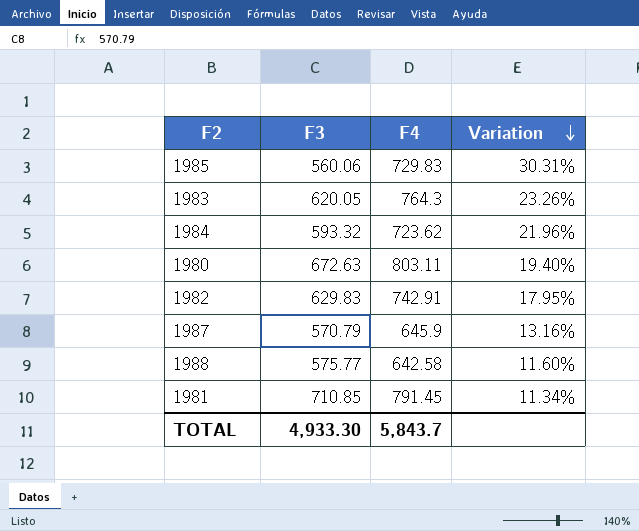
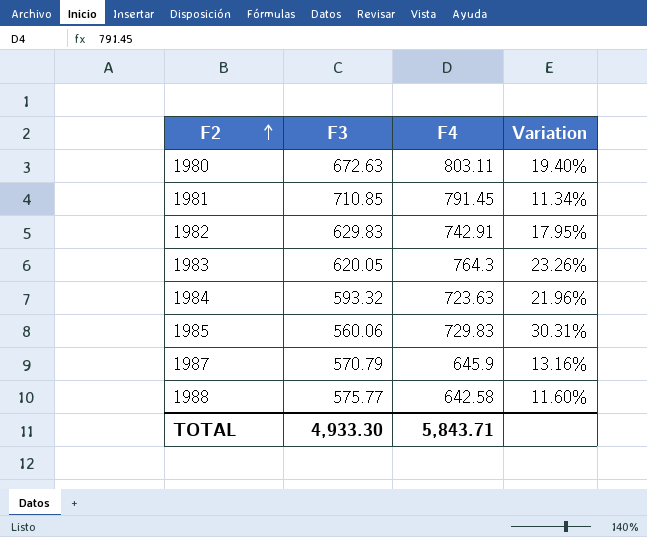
row order: Variation descending -> F2 ascending
1984 | F4: 723.62 -> 723.63
TOTAL | F4: 5,843.7 -> 5,843.71

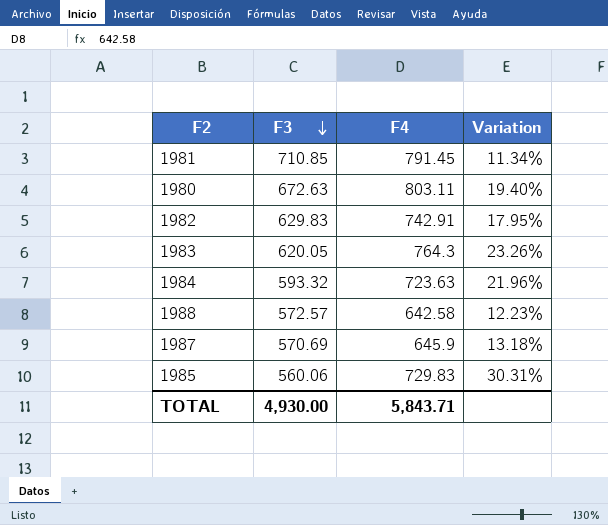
row order: F2 ascending -> F3 descending
1988 | F3: 575.77 -> 572.57
1988 | Variation: 11.60% -> 12.23%
1987 | F3: 570.79 -> 570.69
1987 | Variation: 13.16% -> 13.18%
TOTAL | F3: 4,933.30 -> 4,930.00

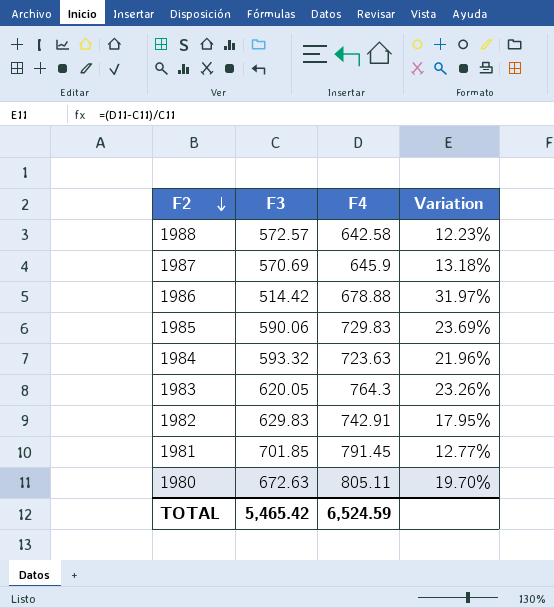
row order: F3 descending -> F2 descending
row 1986: none -> 514.42 | 678.88 | 31.97%
1985 | F3: 560.06 -> 590.06
1985 | Variation: 30.31% -> 23.69%
1981 | F3: 710.85 -> 701.85
1981 | Variation: 11.34% -> 12.77%
1980 | F4: 803.11 -> 805.11
1980 | Variation: 19.40% -> 19.70%
TOTAL | F3: 4,930.00 -> 5,465.42
TOTAL | F4: 5,843.71 -> 6,524.59

